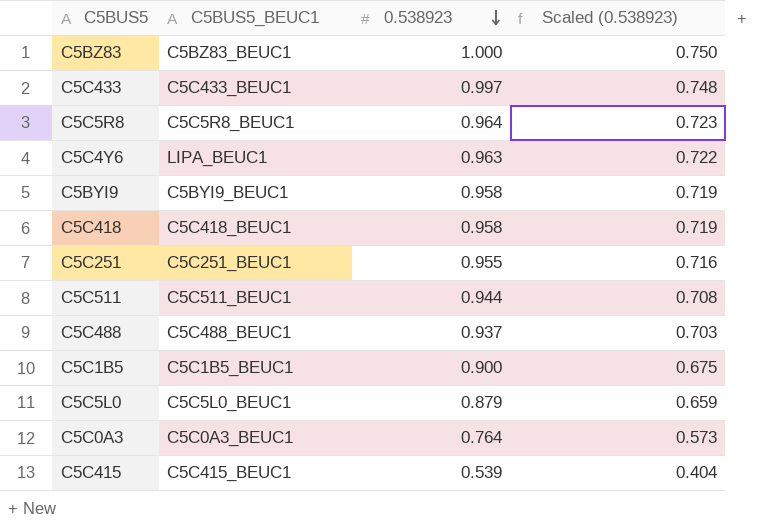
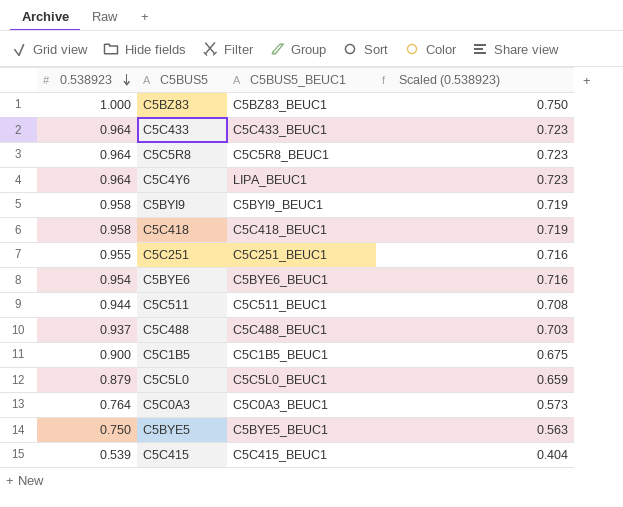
column 0.538923 | position: 3 -> 1
C5C433 | 0.538923: 0.997 -> 0.964
C5C433 | Scaled (0.538923): 0.748 -> 0.723
C5C4Y6 | 0.538923: 0.963 -> 0.964
C5C4Y6 | Scaled (0.538923): 0.722 -> 0.723
row C5BYE6: none -> 0.954 | C5BYE6_BEUC1 | 0.716
row C5BYE5: none -> 0.750 | C5BYE5_BEUC1 | 0.563

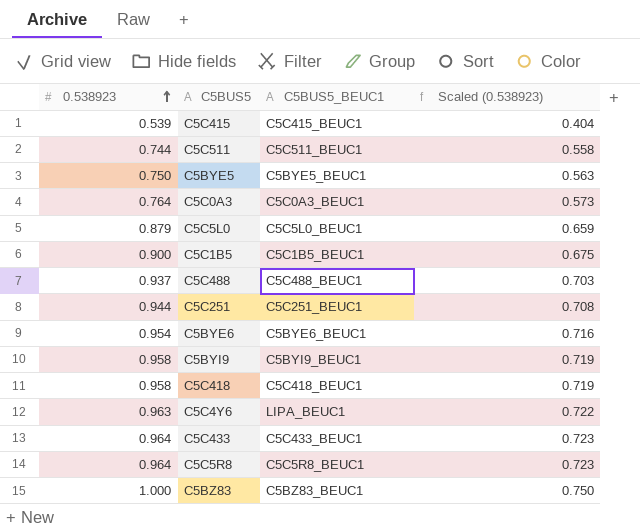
row order: 0.538923 descending -> 0.538923 ascending
C5C511 | 0.538923: 0.944 -> 0.744
C5C511 | Scaled (0.538923): 0.708 -> 0.558
C5C251 | 0.538923: 0.955 -> 0.944
C5C251 | Scaled (0.538923): 0.716 -> 0.708
C5C4Y6 | 0.538923: 0.964 -> 0.963
C5C4Y6 | Scaled (0.538923): 0.723 -> 0.722

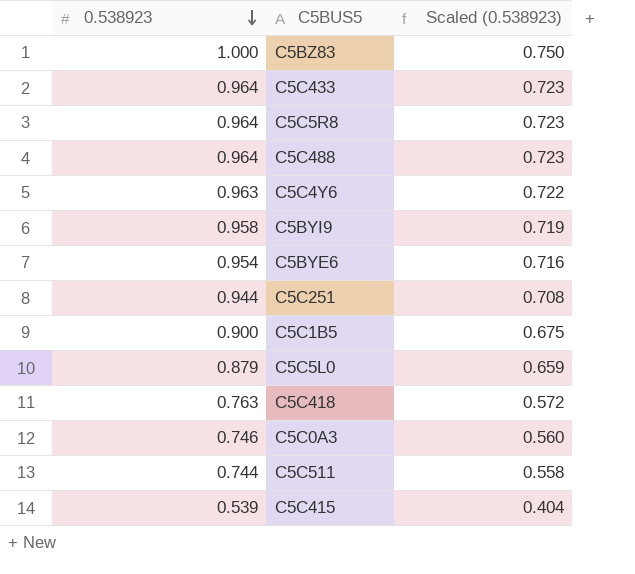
row order: 0.538923 ascending -> 0.538923 descending
column C5BUS5_BEUC1 | position: 3 -> none
row C5BYE5: 0.750 | C5BYE5_BEUC1 | 0.563 -> none
C5C488 | 0.538923: 0.937 -> 0.964
C5C488 | Scaled (0.538923): 0.703 -> 0.723
C5C418 | 0.538923: 0.958 -> 0.763
C5C418 | Scaled (0.538923): 0.719 -> 0.572
C5C0A3 | 0.538923: 0.764 -> 0.746
C5C0A3 | Scaled (0.538923): 0.573 -> 0.560

